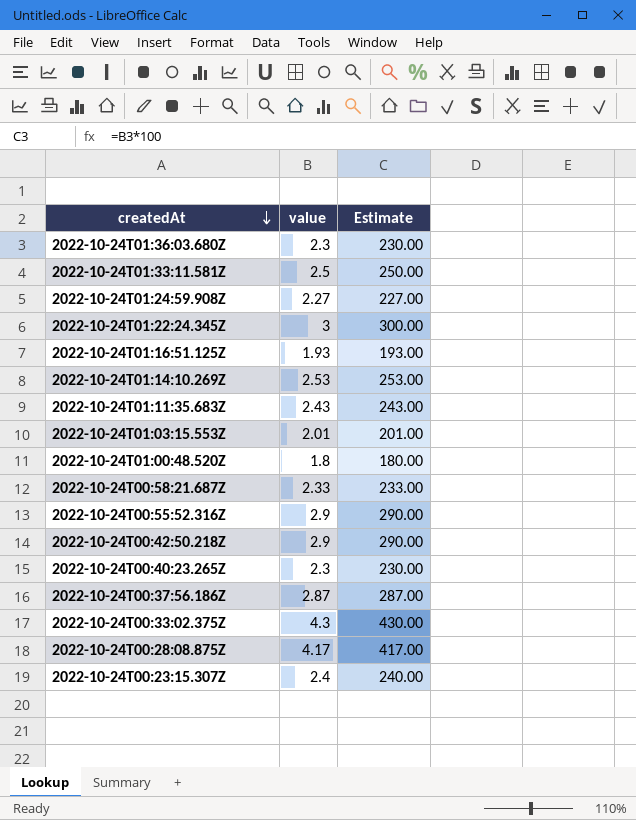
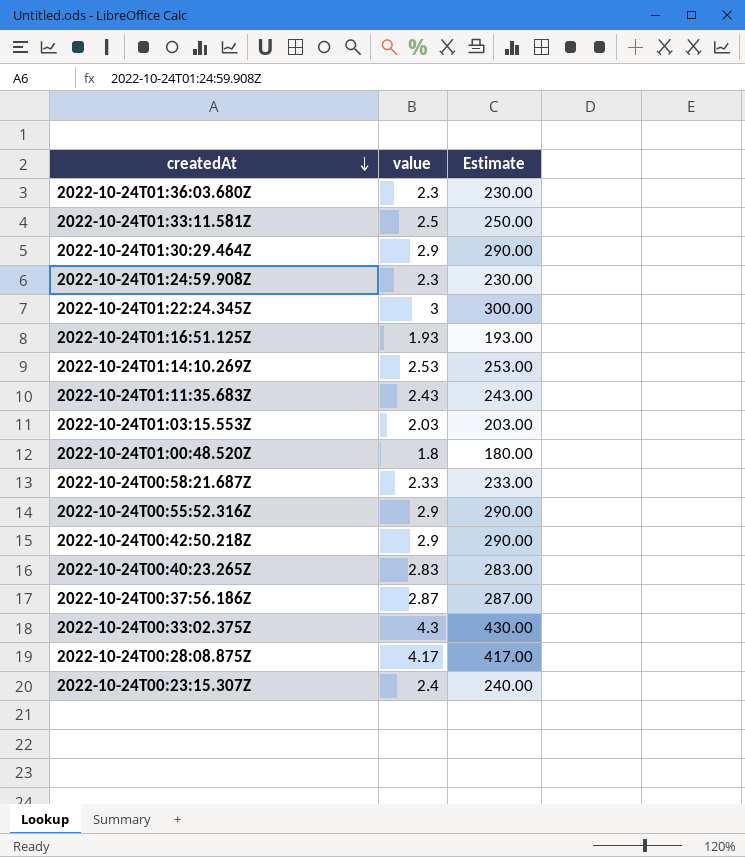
row 2022-10-24T01:30:29.464Z: none -> 2.9 | 290.00
2022-10-24T01:24:59.908Z | value: 2.27 -> 2.3
2022-10-24T01:24:59.908Z | Estimate: 227.00 -> 230.00
2022-10-24T01:03:15.553Z | value: 2.01 -> 2.03
2022-10-24T01:03:15.553Z | Estimate: 201.00 -> 203.00
2022-10-24T00:40:23.265Z | value: 2.3 -> 2.83
2022-10-24T00:40:23.265Z | Estimate: 230.00 -> 283.00

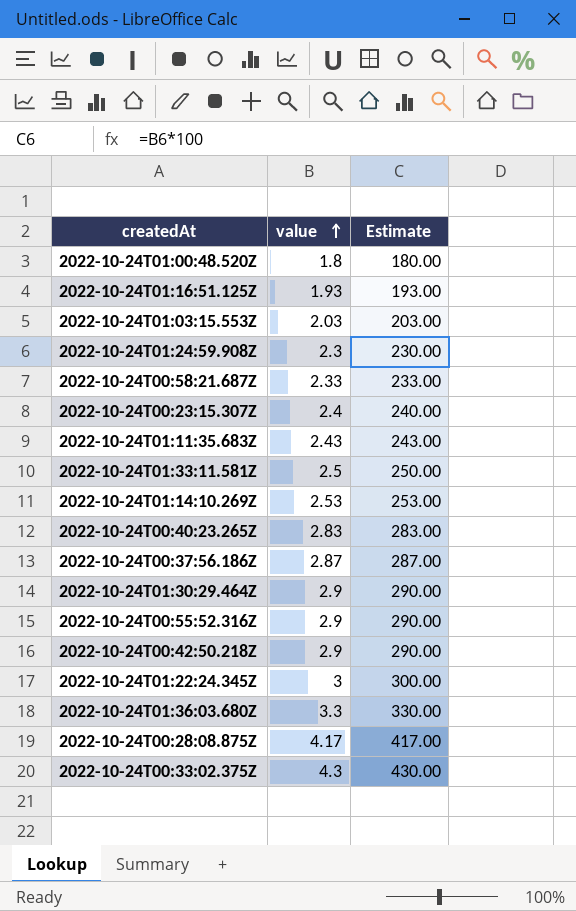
row order: createdAt descending -> value ascending
2022-10-24T01:36:03.680Z | value: 2.3 -> 3.3
2022-10-24T01:36:03.680Z | Estimate: 230.00 -> 330.00

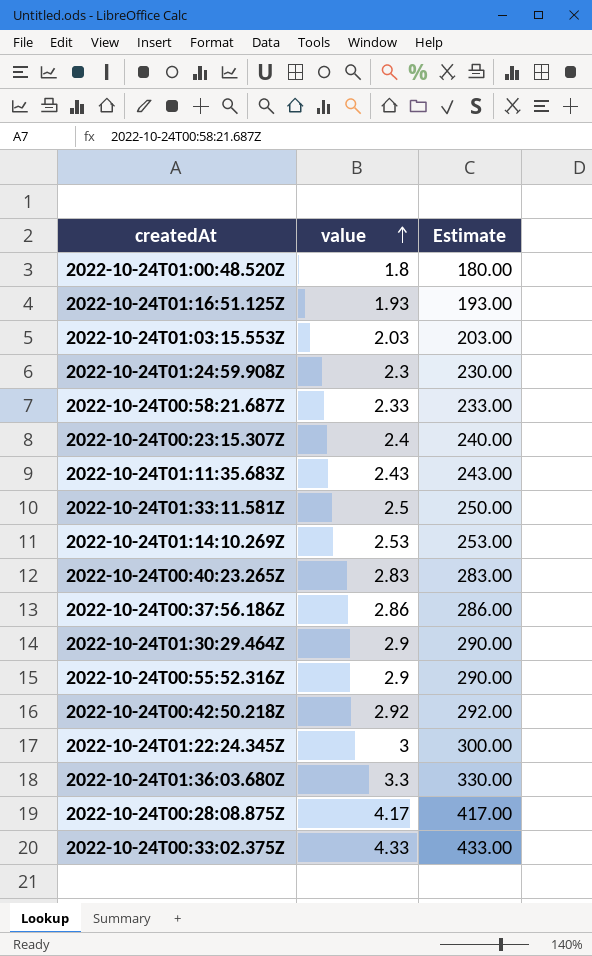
2022-10-24T00:37:56.186Z | value: 2.87 -> 2.86
2022-10-24T00:37:56.186Z | Estimate: 287.00 -> 286.00
2022-10-24T00:42:50.218Z | value: 2.9 -> 2.92
2022-10-24T00:42:50.218Z | Estimate: 290.00 -> 292.00
2022-10-24T00:33:02.375Z | value: 4.3 -> 4.33
2022-10-24T00:33:02.375Z | Estimate: 430.00 -> 433.00

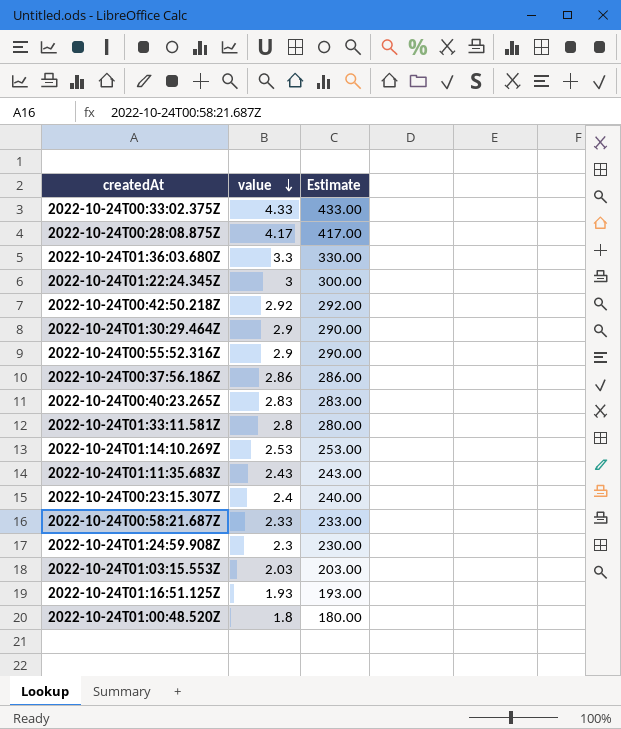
row order: value ascending -> value descending
2022-10-24T01:33:11.581Z | value: 2.5 -> 2.8
2022-10-24T01:33:11.581Z | Estimate: 250.00 -> 280.00

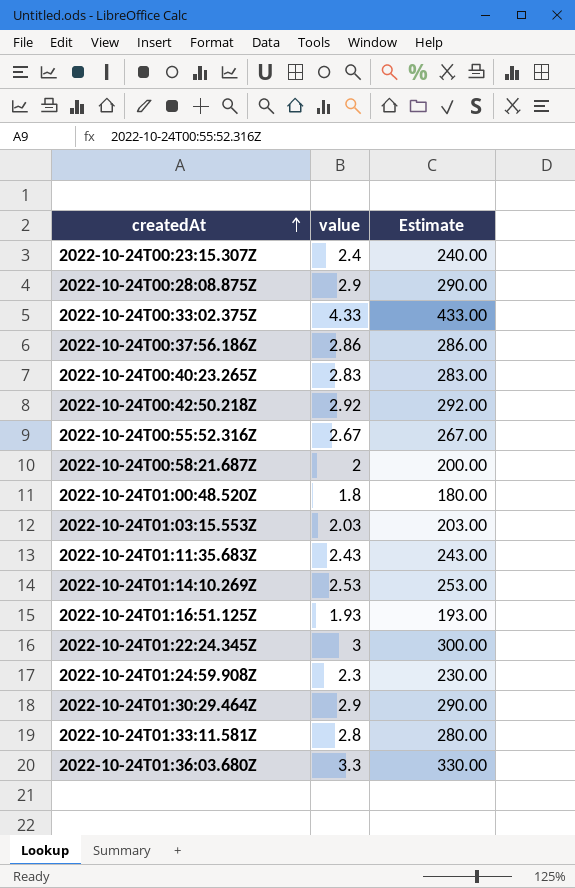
row order: value descending -> createdAt ascending
2022-10-24T00:28:08.875Z | value: 4.17 -> 2.9
2022-10-24T00:28:08.875Z | Estimate: 417.00 -> 290.00
2022-10-24T00:55:52.316Z | value: 2.9 -> 2.67
2022-10-24T00:55:52.316Z | Estimate: 290.00 -> 267.00
2022-10-24T00:58:21.687Z | value: 2.33 -> 2
2022-10-24T00:58:21.687Z | Estimate: 233.00 -> 200.00

